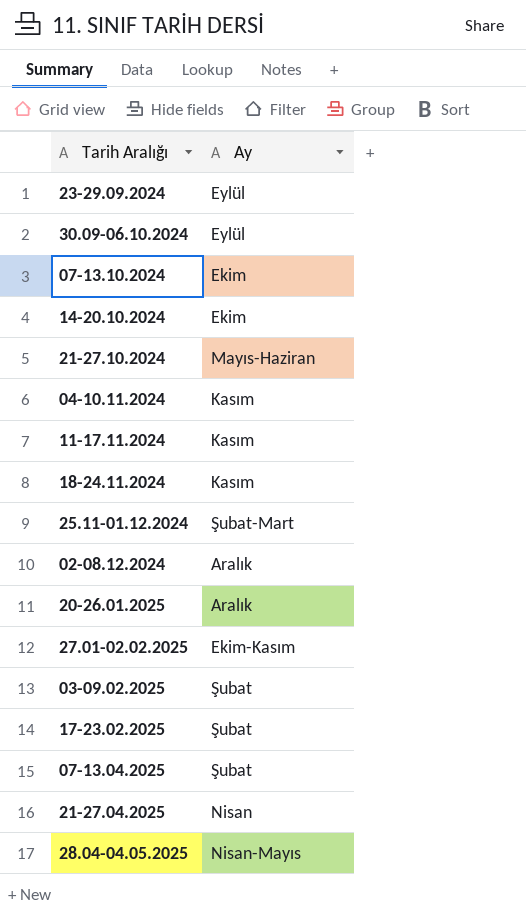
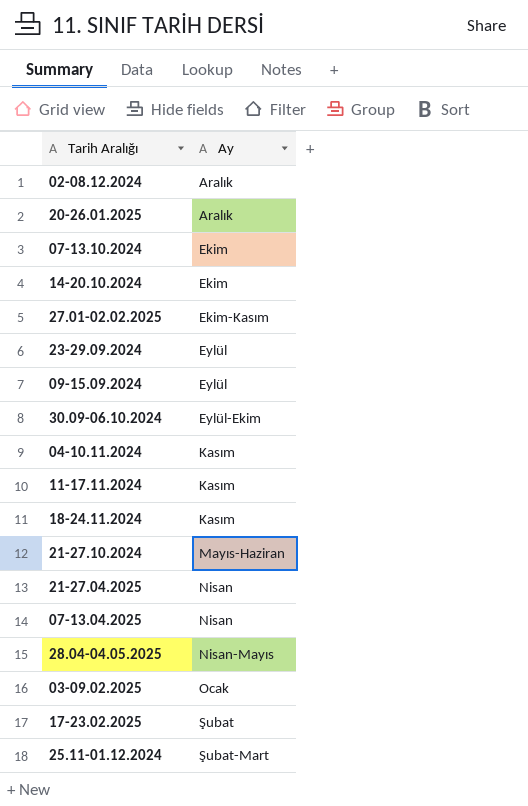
row order: none -> Ay ascending
row 09-15.09.2024: none -> Eylül
30.09-06.10.2024 | Ay: Eylül -> Eylül-Ekim
07-13.04.2025 | Ay: Şubat -> Nisan
03-09.02.2025 | Ay: Şubat -> Ocak

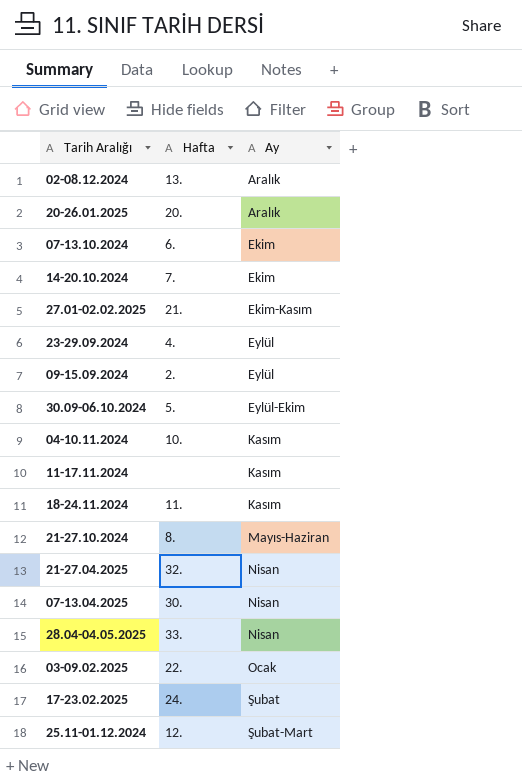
column Hafta | position: none -> 2
28.04-04.05.2025 | Ay: Nisan-Mayıs -> Nisan

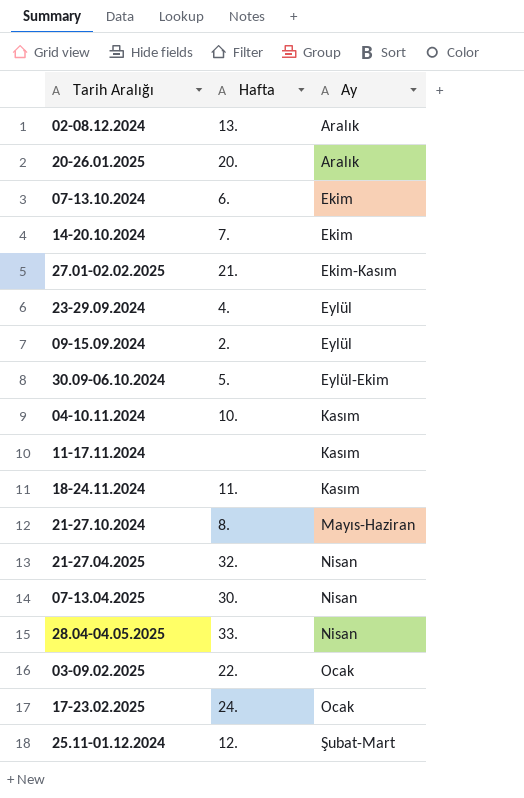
17-23.02.2025 | Ay: Şubat -> Ocak

